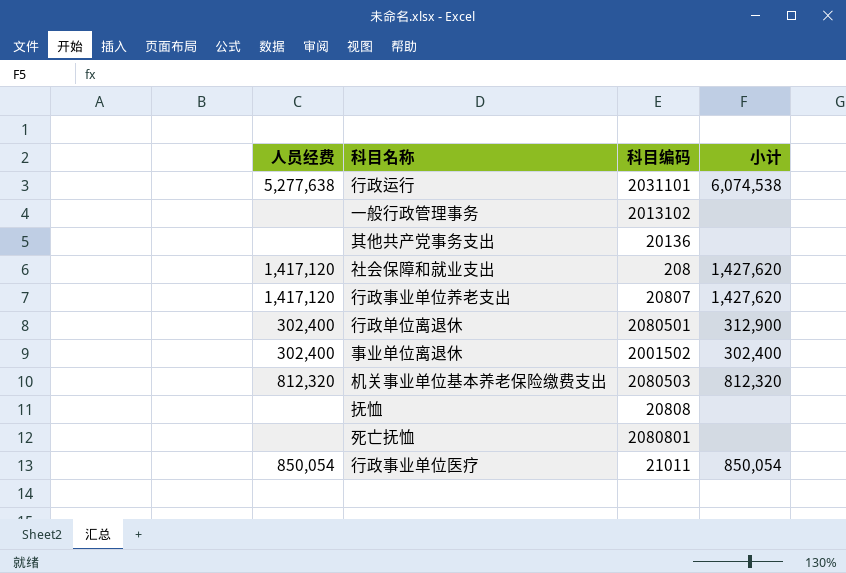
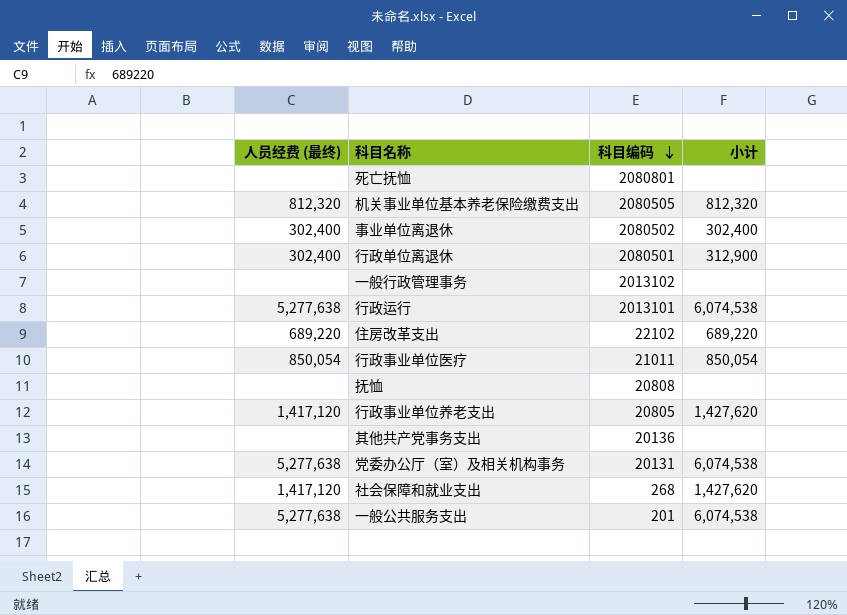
row order: none -> 科目编码 descending
column name: 人员经费 -> 人员经费 (最终)
机关事业单位基本养老保险缴费支出 | 科目编码: 2080503 -> 2080505
事业单位离退休 | 科目编码: 2001502 -> 2080502
行政运行 | 科目编码: 2031101 -> 2013101
row 住房改革支出: none -> 689,220 | 22102 | 689,220
行政事业单位养老支出 | 科目编码: 20807 -> 20805
row 党委办公厅（室）及相关机构事务: none -> 5,277,638 | 20131 | 6,074,538
社会保障和就业支出 | 科目编码: 208 -> 268
row 一般公共服务支出: none -> 5,277,638 | 201 | 6,074,538

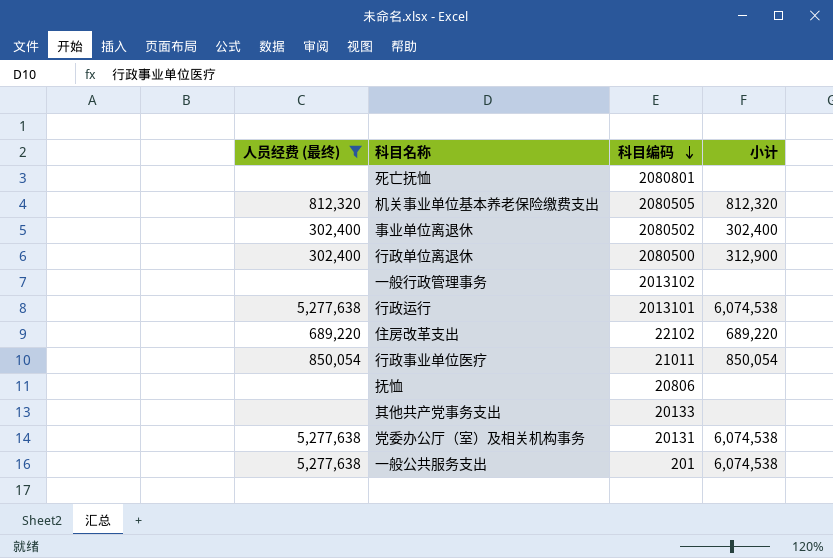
filter: none -> 人员经费 (最终) != 1,417,120
行政单位离退休 | 科目编码: 2080501 -> 2080500
抚恤 | 科目编码: 20808 -> 20806
其他共产党事务支出 | 科目编码: 20136 -> 20133

